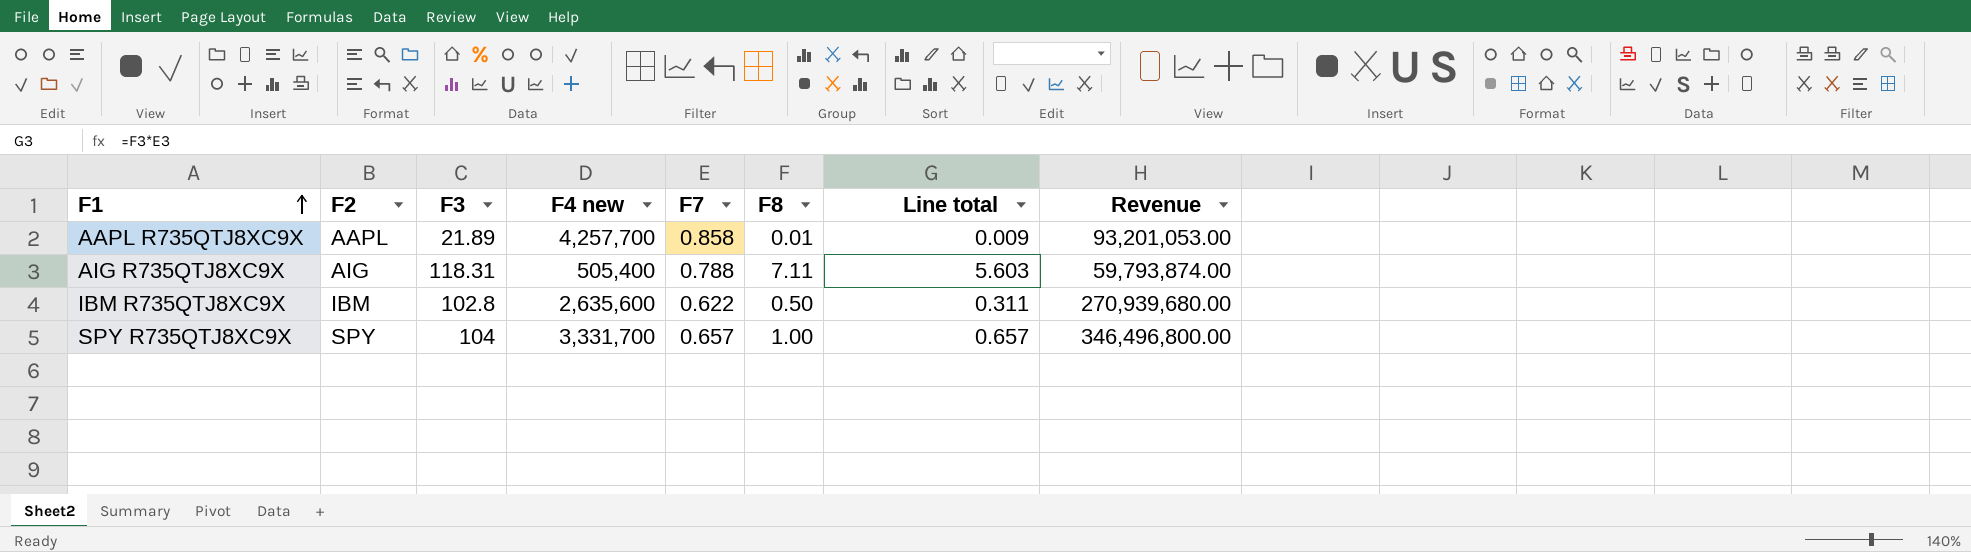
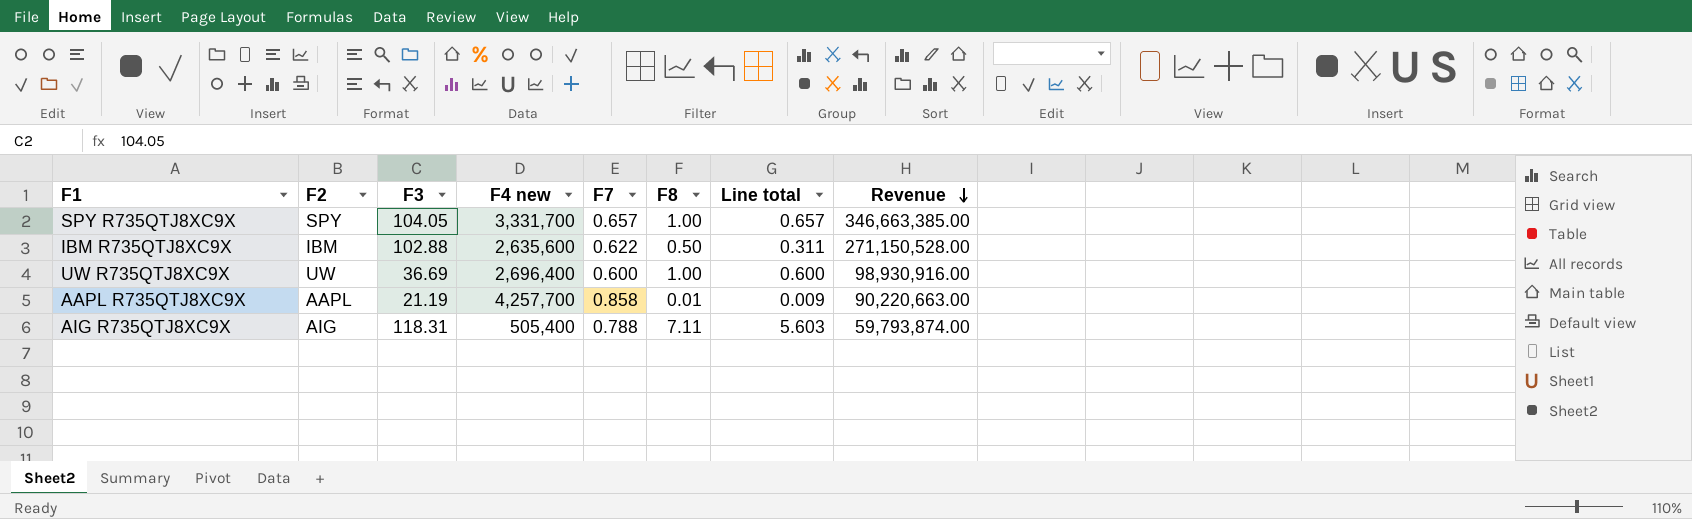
row order: F1 ascending -> Revenue descending
SPY R735QTJ8XC9X | F3: 104 -> 104.05
SPY R735QTJ8XC9X | Revenue: 346,496,800.00 -> 346,663,385.00
IBM R735QTJ8XC9X | F3: 102.8 -> 102.88
IBM R735QTJ8XC9X | Revenue: 270,939,680.00 -> 271,150,528.00
row UW R735QTJ8XC9X: none -> UW | 36.69 | 2,696,400 | 0.600 | 1.00 | 0.600 | 98,930,916.00
AAPL R735QTJ8XC9X | F3: 21.89 -> 21.19
AAPL R735QTJ8XC9X | Revenue: 93,201,053.00 -> 90,220,663.00

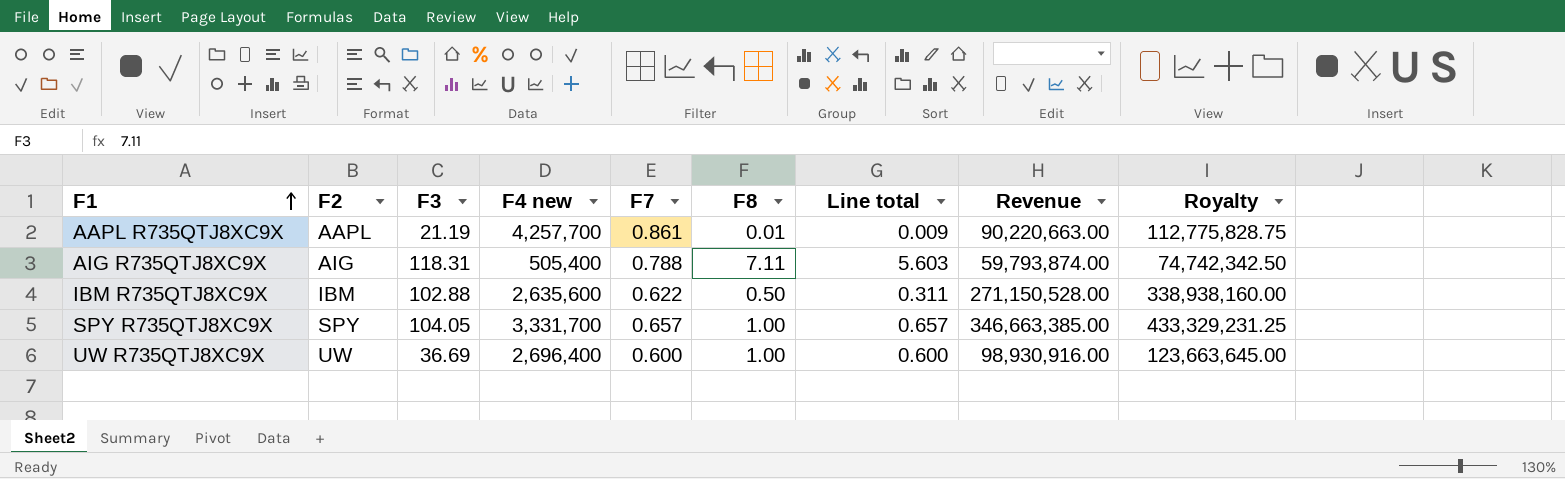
row order: Revenue descending -> F1 ascending
column Royalty | formula: none -> [Revenue] * 1.25
AAPL R735QTJ8XC9X | F7: 0.858 -> 0.861

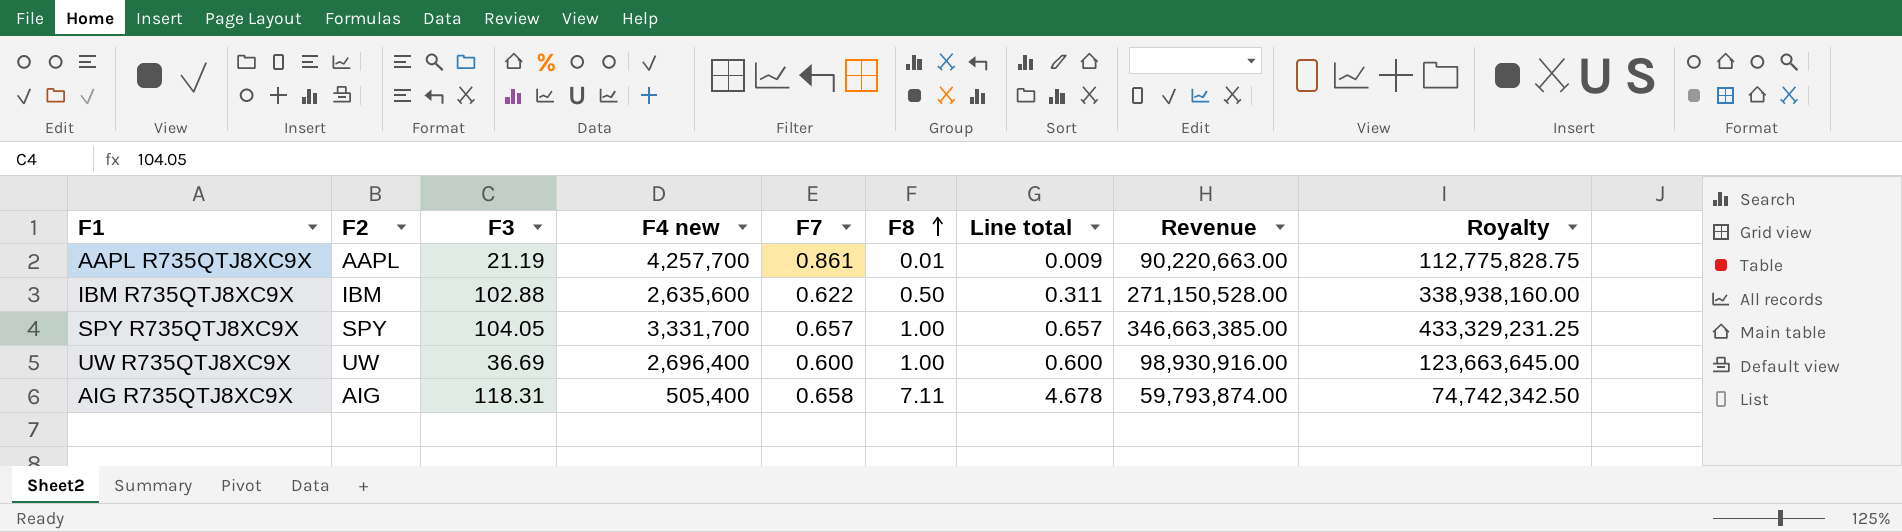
row order: F1 ascending -> F8 ascending
AIG R735QTJ8XC9X | F7: 0.788 -> 0.658
AIG R735QTJ8XC9X | Line total: 5.603 -> 4.678

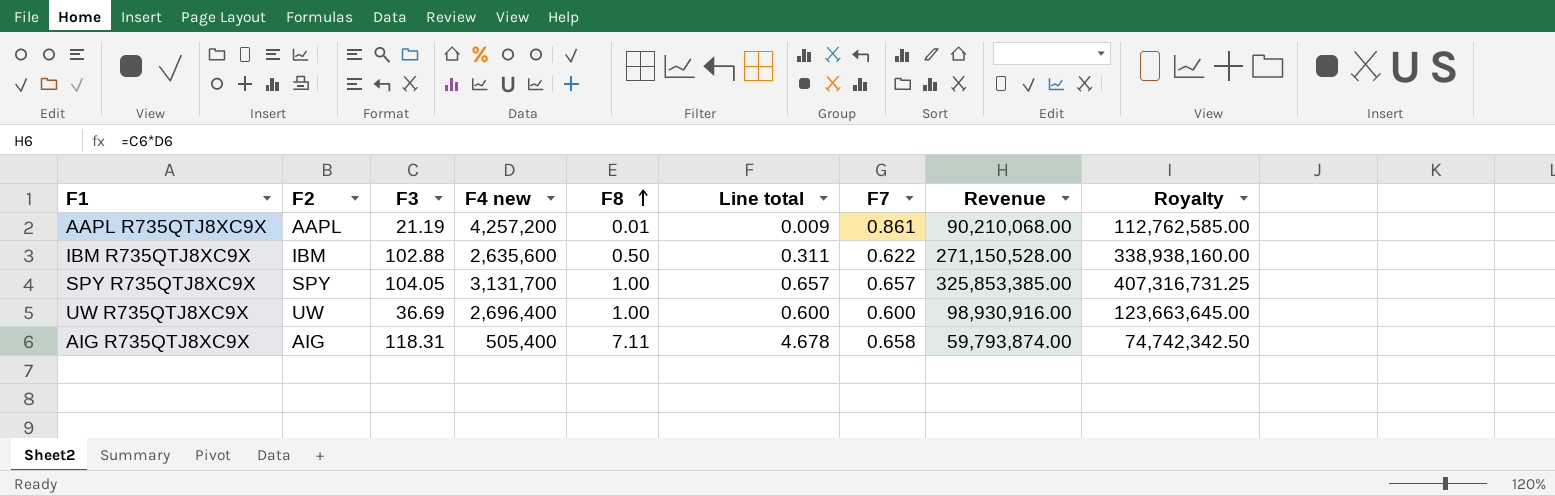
column F7 | position: 5 -> 7
AAPL R735QTJ8XC9X | F4 new: 4,257,700 -> 4,257,200
AAPL R735QTJ8XC9X | Revenue: 90,220,663.00 -> 90,210,068.00
AAPL R735QTJ8XC9X | Royalty: 112,775,828.75 -> 112,762,585.00
SPY R735QTJ8XC9X | F4 new: 3,331,700 -> 3,131,700
SPY R735QTJ8XC9X | Revenue: 346,663,385.00 -> 325,853,385.00
SPY R735QTJ8XC9X | Royalty: 433,329,231.25 -> 407,316,731.25

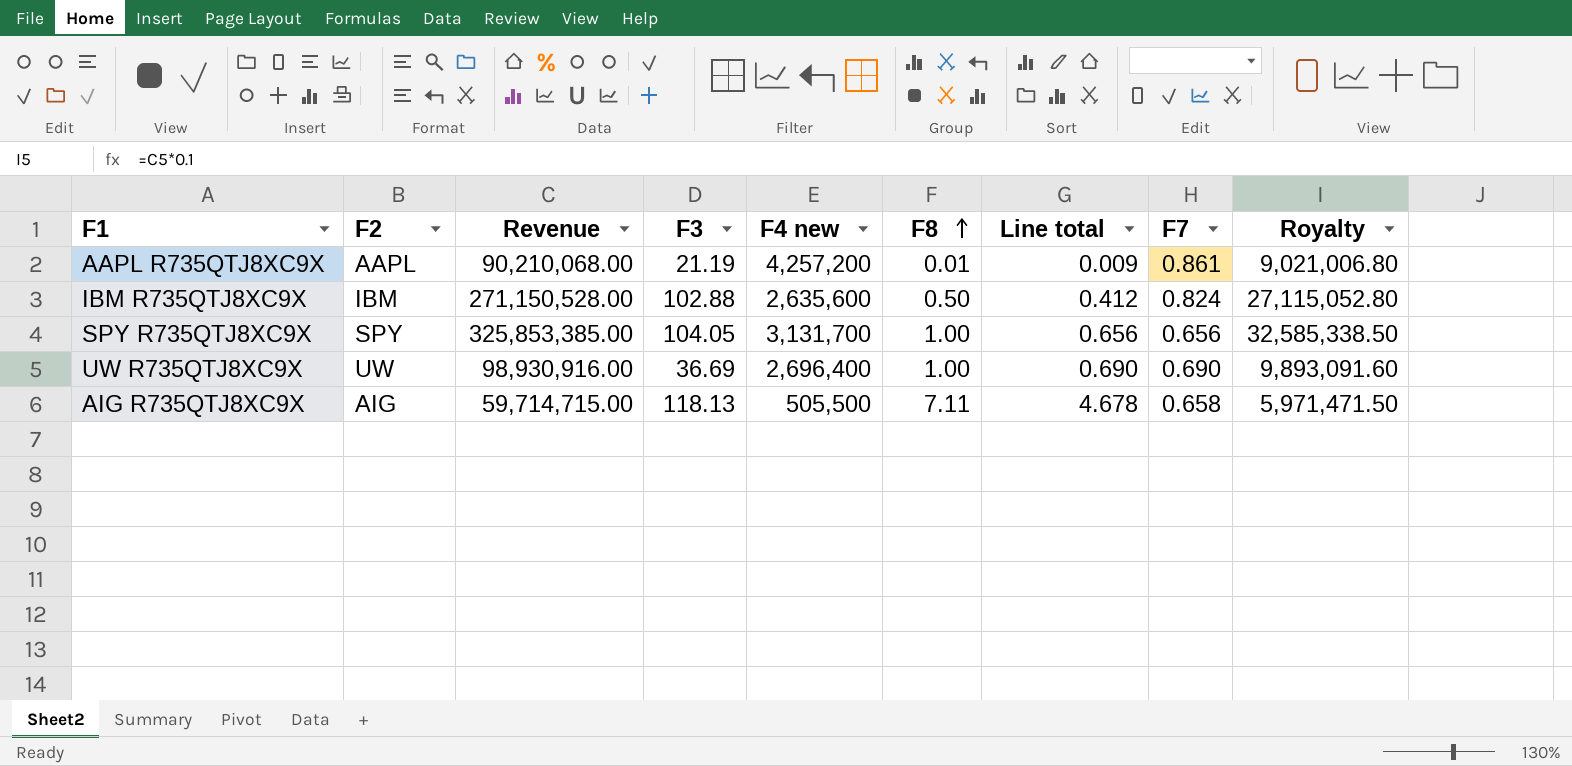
column Revenue | position: 8 -> 3
column Royalty | formula: [Revenue] * 1.25 -> [Revenue] * 0.1
IBM R735QTJ8XC9X | Line total: 0.311 -> 0.412
IBM R735QTJ8XC9X | F7: 0.622 -> 0.824
SPY R735QTJ8XC9X | Line total: 0.657 -> 0.656
SPY R735QTJ8XC9X | F7: 0.657 -> 0.656
UW R735QTJ8XC9X | Line total: 0.600 -> 0.690
UW R735QTJ8XC9X | F7: 0.600 -> 0.690
AIG R735QTJ8XC9X | Revenue: 59,793,874.00 -> 59,714,715.00
AIG R735QTJ8XC9X | F3: 118.31 -> 118.13
AIG R735QTJ8XC9X | F4 new: 505,400 -> 505,500

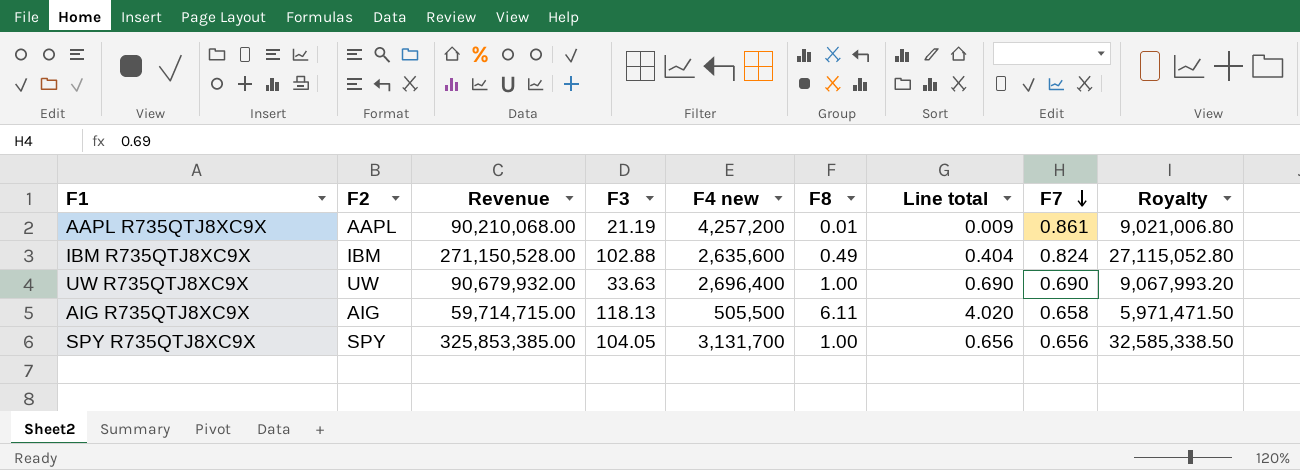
row order: F8 ascending -> F7 descending
IBM R735QTJ8XC9X | F8: 0.50 -> 0.49
IBM R735QTJ8XC9X | Line total: 0.412 -> 0.404
UW R735QTJ8XC9X | Revenue: 98,930,916.00 -> 90,679,932.00
UW R735QTJ8XC9X | F3: 36.69 -> 33.63
UW R735QTJ8XC9X | Royalty: 9,893,091.60 -> 9,067,993.20
AIG R735QTJ8XC9X | F8: 7.11 -> 6.11
AIG R735QTJ8XC9X | Line total: 4.678 -> 4.020

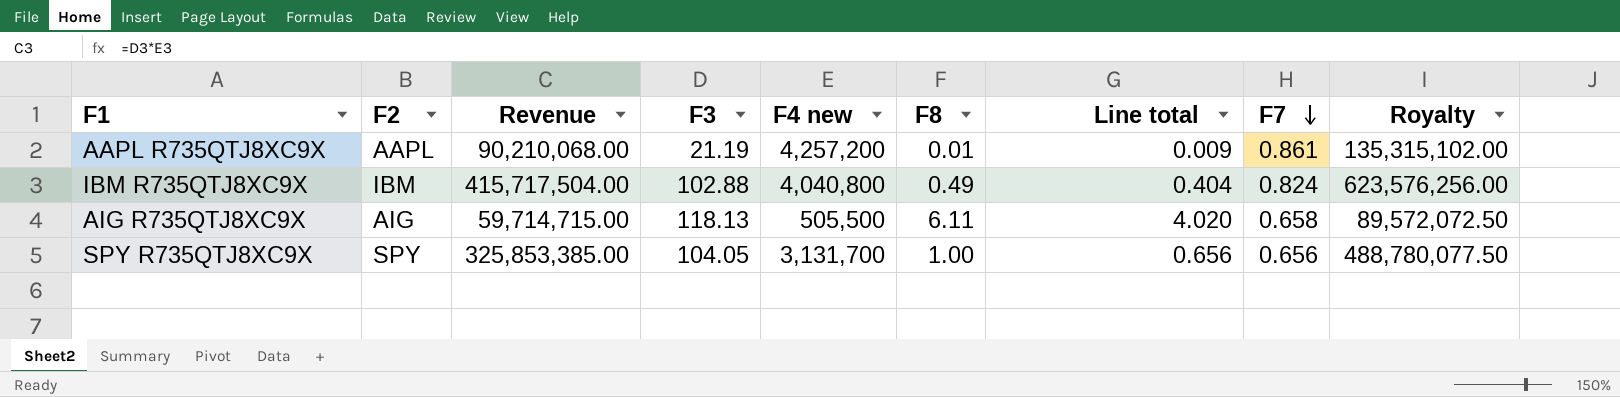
column Royalty | formula: [Revenue] * 0.1 -> [Revenue] * 1.5
row UW R735QTJ8XC9X: UW | 90,679,932.00 | 33.63 | 2,696,400 | 1.00 | 0.690 | 0.690 | 9,067,993.20 -> none
IBM R735QTJ8XC9X | Revenue: 271,150,528.00 -> 415,717,504.00
IBM R735QTJ8XC9X | F4 new: 2,635,600 -> 4,040,800

